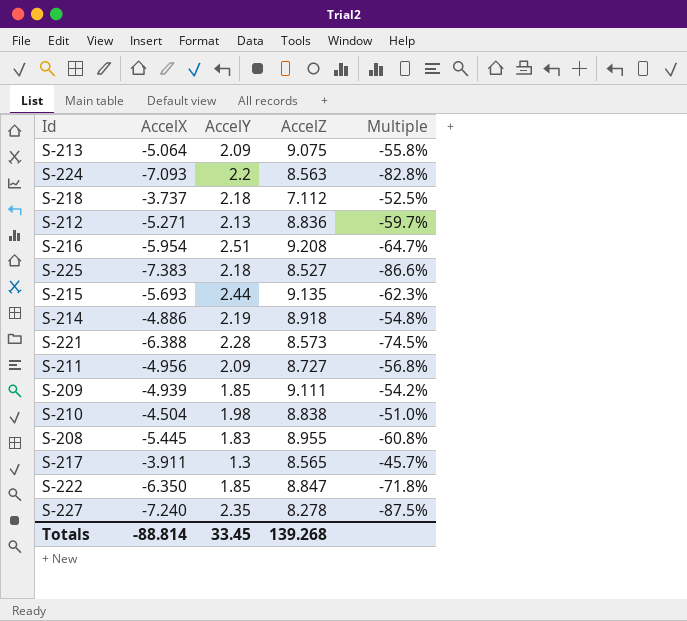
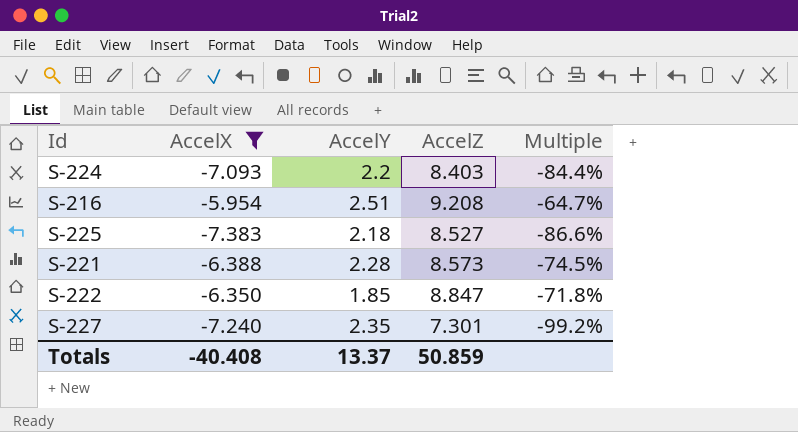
filter: none -> AccelX <= -5.954
S-224 | AccelZ: 8.563 -> 8.403
S-224 | Multiple: -82.8% -> -84.4%
S-227 | AccelZ: 8.278 -> 7.301
S-227 | Multiple: -87.5% -> -99.2%
Totals | AccelX: -88.814 -> -40.408
Totals | AccelY: 33.45 -> 13.37
Totals | AccelZ: 139.268 -> 50.859

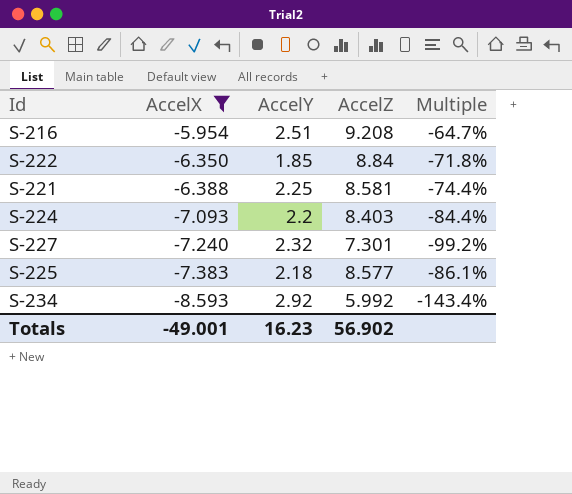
row order: none -> AccelX descending
S-222 | AccelZ: 8.847 -> 8.84
S-221 | AccelY: 2.28 -> 2.25
S-221 | AccelZ: 8.573 -> 8.581
S-221 | Multiple: -74.5% -> -74.4%
S-227 | AccelY: 2.35 -> 2.32
S-225 | AccelZ: 8.527 -> 8.577
S-225 | Multiple: -86.6% -> -86.1%
row S-234: none -> -8.593 | 2.92 | 5.992 | -143.4%
Totals | AccelX: -40.408 -> -49.001
Totals | AccelY: 13.37 -> 16.23
Totals | AccelZ: 50.859 -> 56.902

